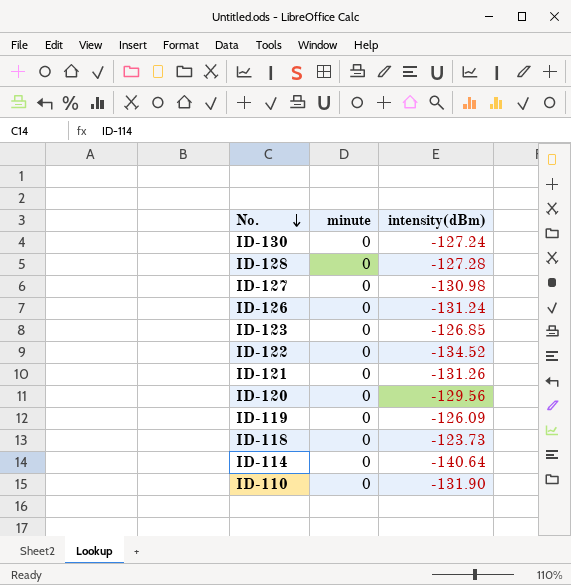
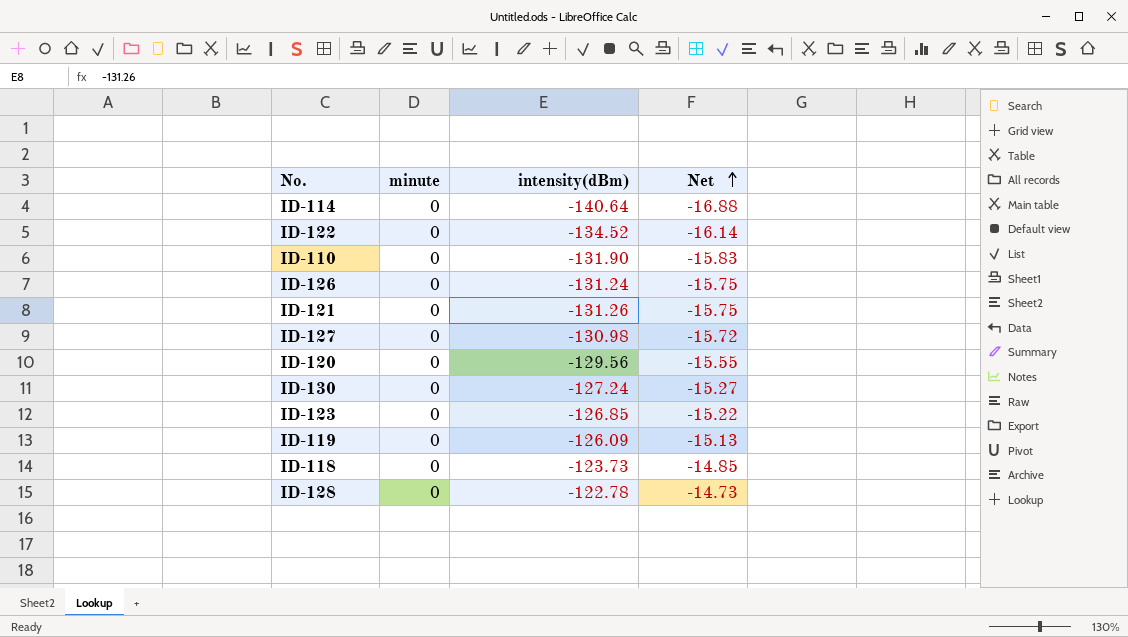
row order: No. descending -> Net ascending
column Net | formula: none -> [intensity(dBm)] * 0.12
ID-128 | intensity(dBm): -127.28 -> -122.78

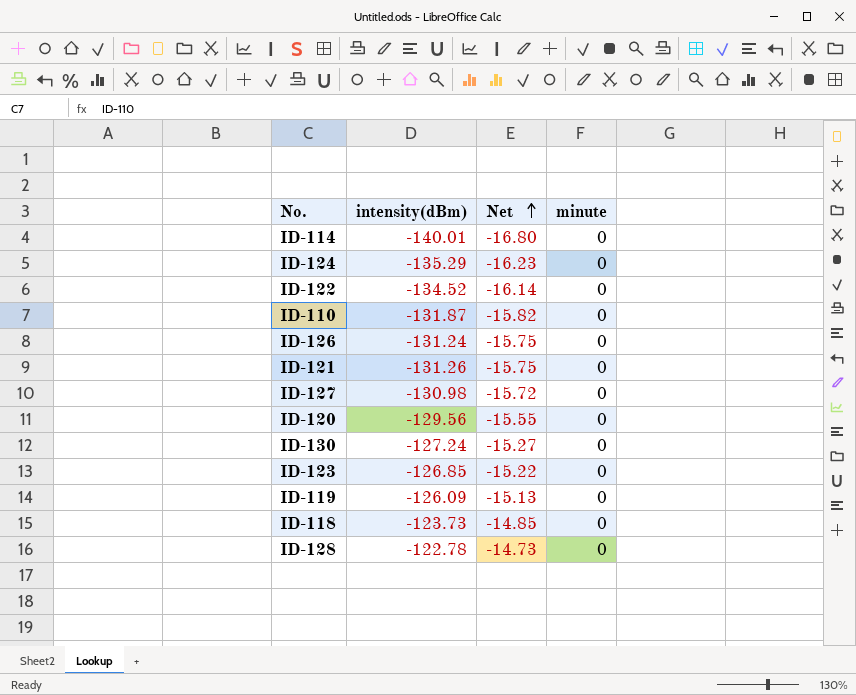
column minute | position: 2 -> 4
ID-114 | intensity(dBm): -140.64 -> -140.01
ID-114 | Net: -16.88 -> -16.80
row ID-124: none -> -135.29 | -16.23 | 0
ID-110 | intensity(dBm): -131.90 -> -131.87
ID-110 | Net: -15.83 -> -15.82

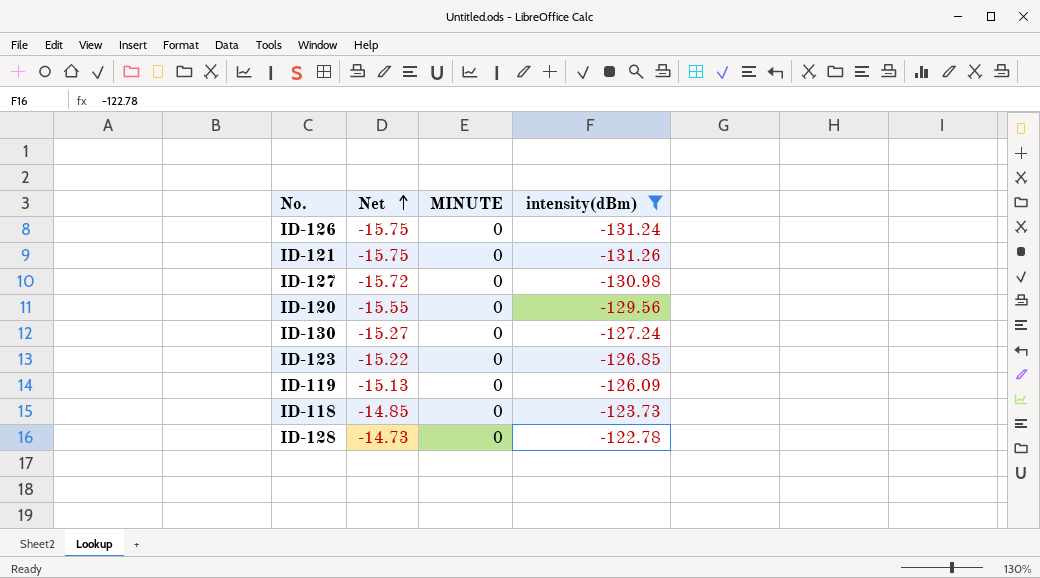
filter: none -> intensity(dBm) >= -131.26
column name: minute -> MINUTE
column intensity(dBm) | position: 2 -> 4

